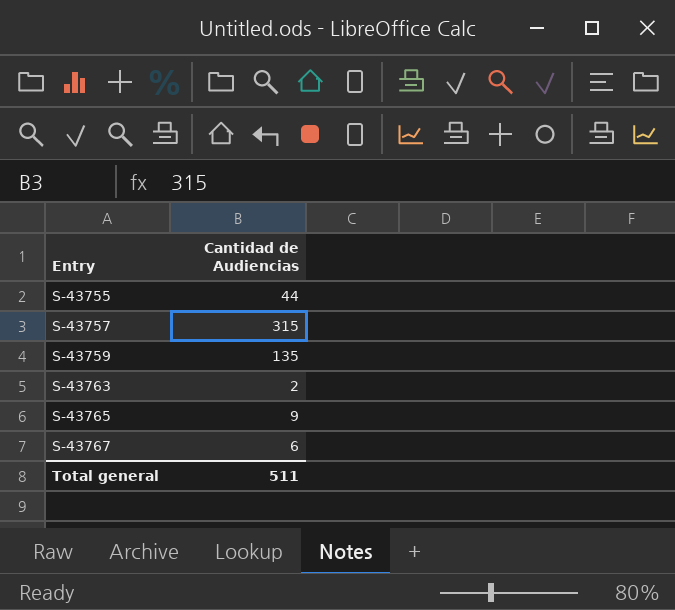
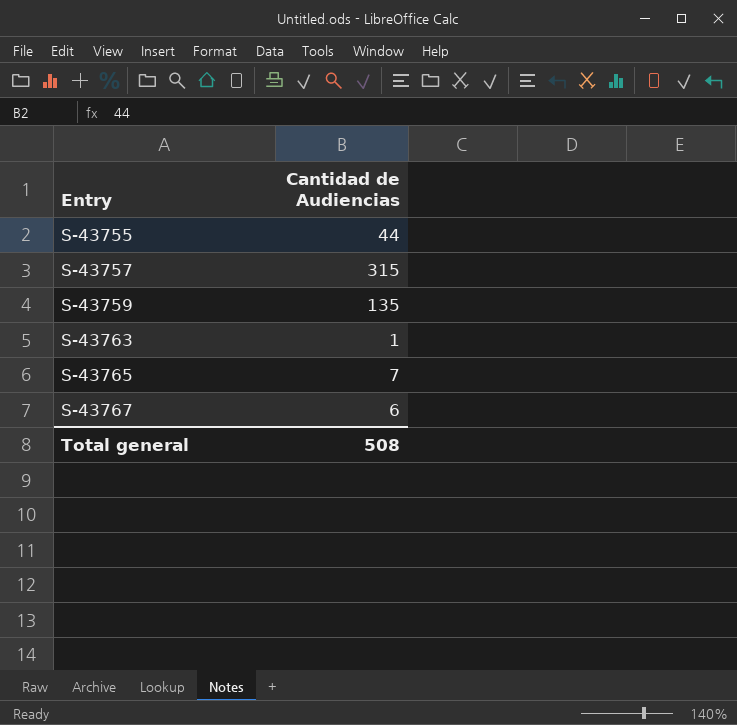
S-43763 | Cantidad de Audiencias: 2 -> 1
S-43765 | Cantidad de Audiencias: 9 -> 7
Total general | Cantidad de Audiencias: 511 -> 508

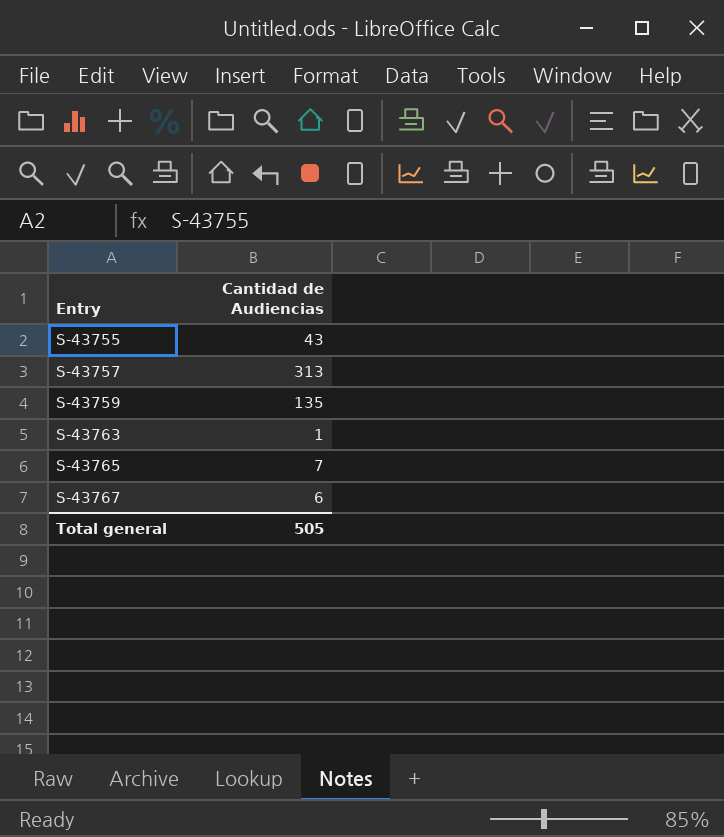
S-43755 | Cantidad de Audiencias: 44 -> 43
S-43757 | Cantidad de Audiencias: 315 -> 313
Total general | Cantidad de Audiencias: 508 -> 505

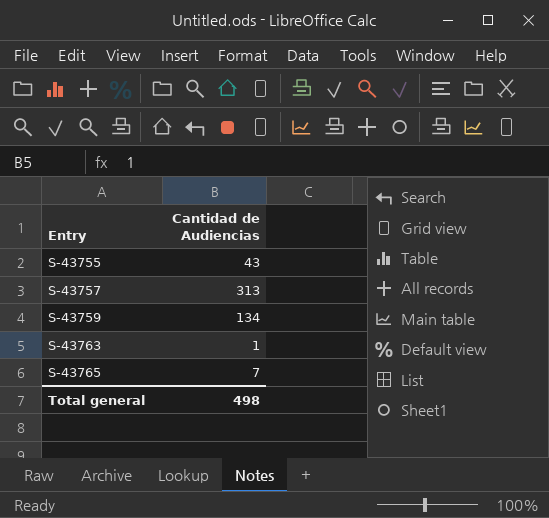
row S-43767: 6 -> none
S-43759 | Cantidad de Audiencias: 135 -> 134
Total general | Cantidad de Audiencias: 505 -> 498

